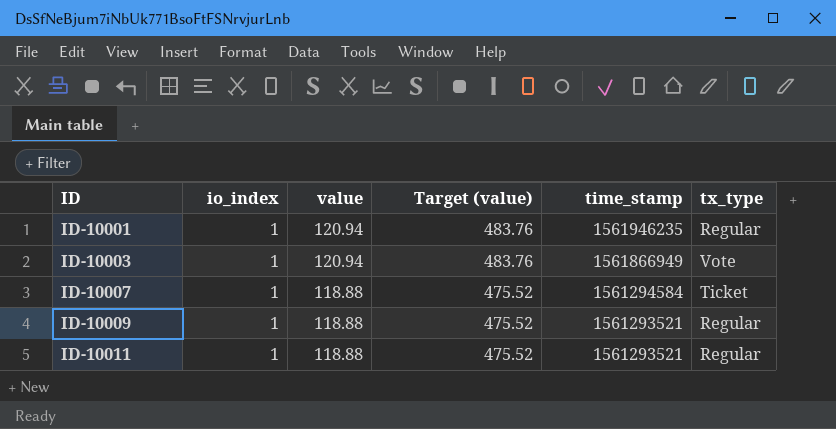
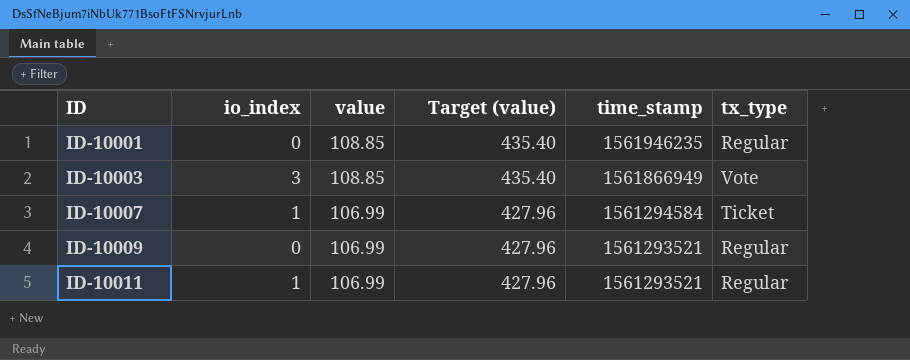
ID-10001 | io_index: 1 -> 0
ID-10001 | value: 120.94 -> 108.85
ID-10001 | Target (value): 483.76 -> 435.40
ID-10003 | io_index: 1 -> 3
ID-10003 | value: 120.94 -> 108.85
ID-10003 | Target (value): 483.76 -> 435.40
ID-10007 | value: 118.88 -> 106.99
ID-10007 | Target (value): 475.52 -> 427.96
ID-10009 | io_index: 1 -> 0
ID-10009 | value: 118.88 -> 106.99
ID-10009 | Target (value): 475.52 -> 427.96
ID-10011 | value: 118.88 -> 106.99
ID-10011 | Target (value): 475.52 -> 427.96

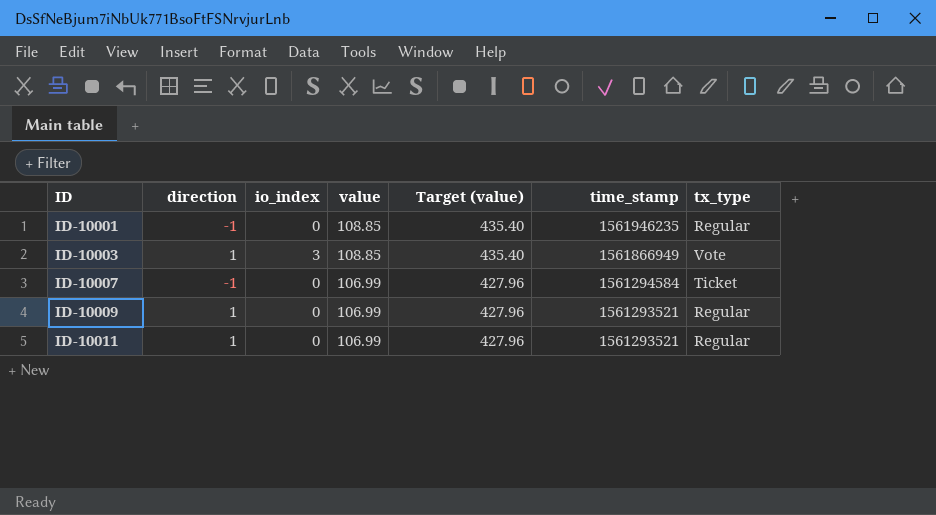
column direction | position: none -> 2
ID-10007 | io_index: 1 -> 0
ID-10011 | io_index: 1 -> 0

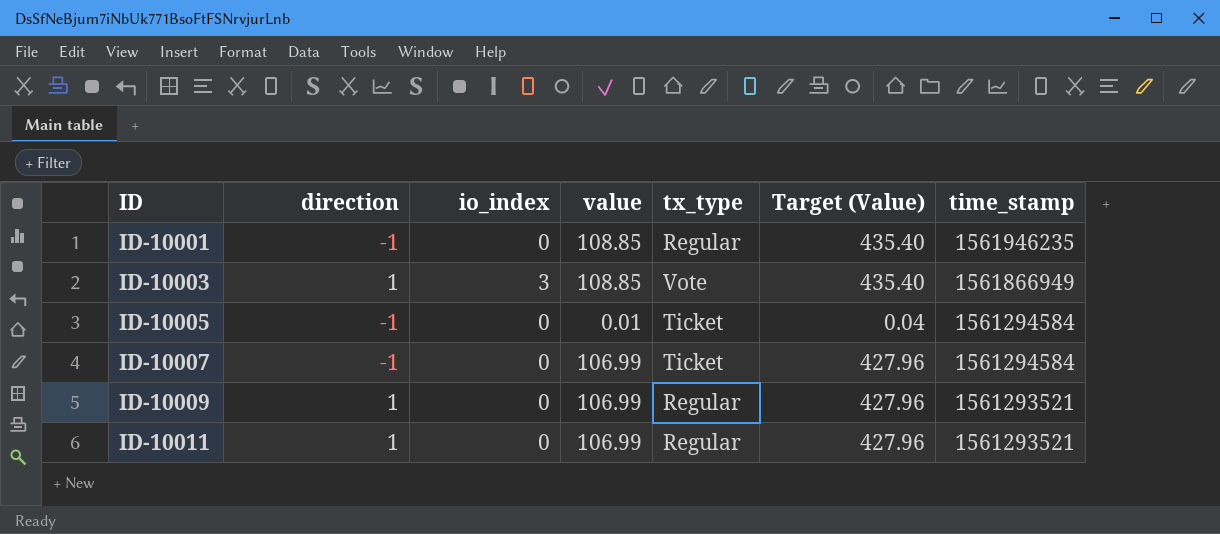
column tx_type | position: 7 -> 5
column name: Target (value) -> Target (Value)
row ID-10005: none -> -1 | 0 | 0.01 | Ticket | 0.04 | 1561294584

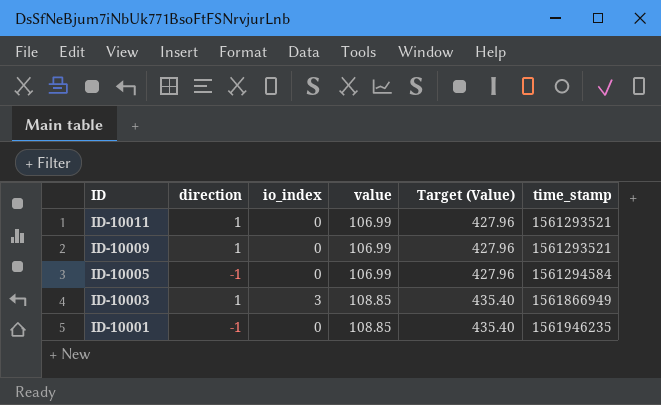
row order: ID ascending -> ID descending
column tx_type | position: 5 -> none
row ID-10007: -1 | 0 | 106.99 | Ticket | 427.96 | 1561294584 -> none
ID-10005 | value: 0.01 -> 106.99
ID-10005 | Target (Value): 0.04 -> 427.96

